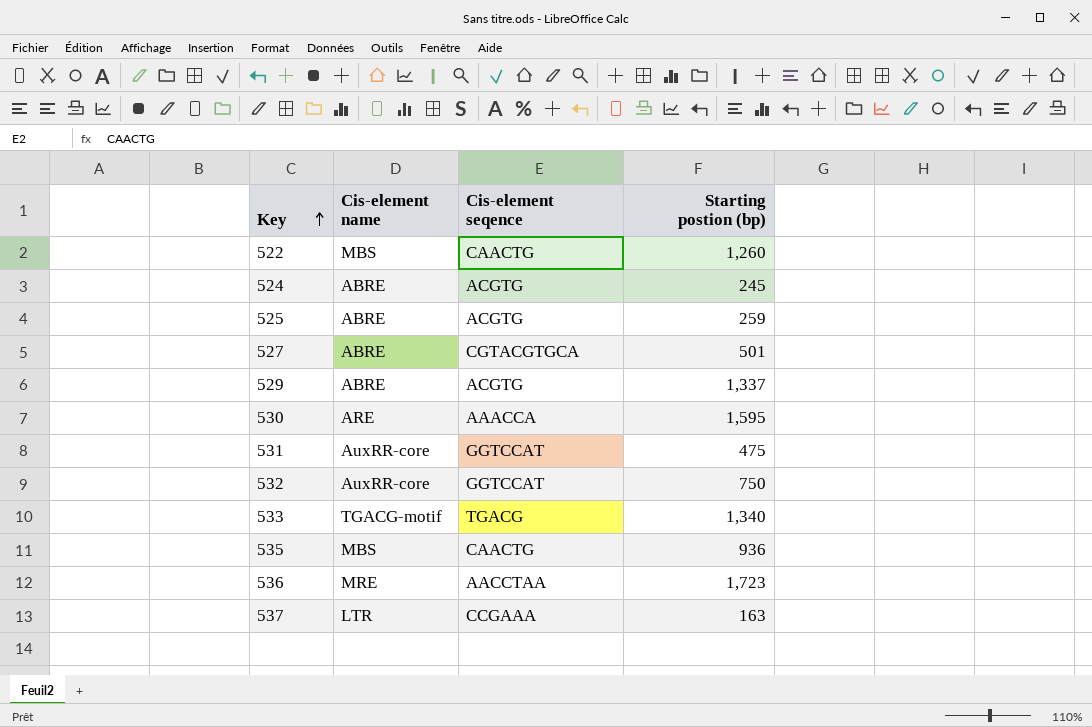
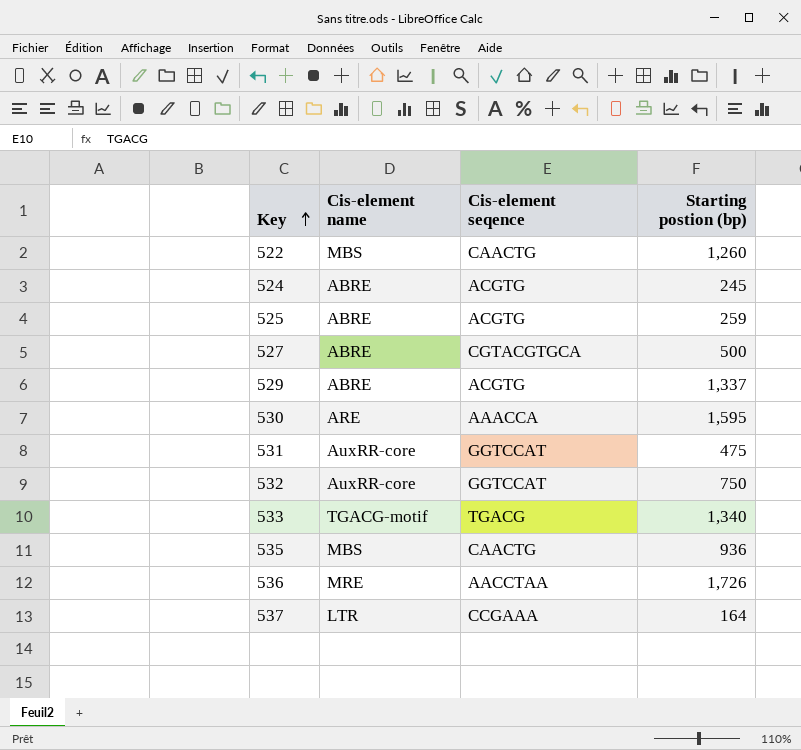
527 | Starting postion (bp): 501 -> 500
536 | Starting postion (bp): 1,723 -> 1,726
537 | Starting postion (bp): 163 -> 164

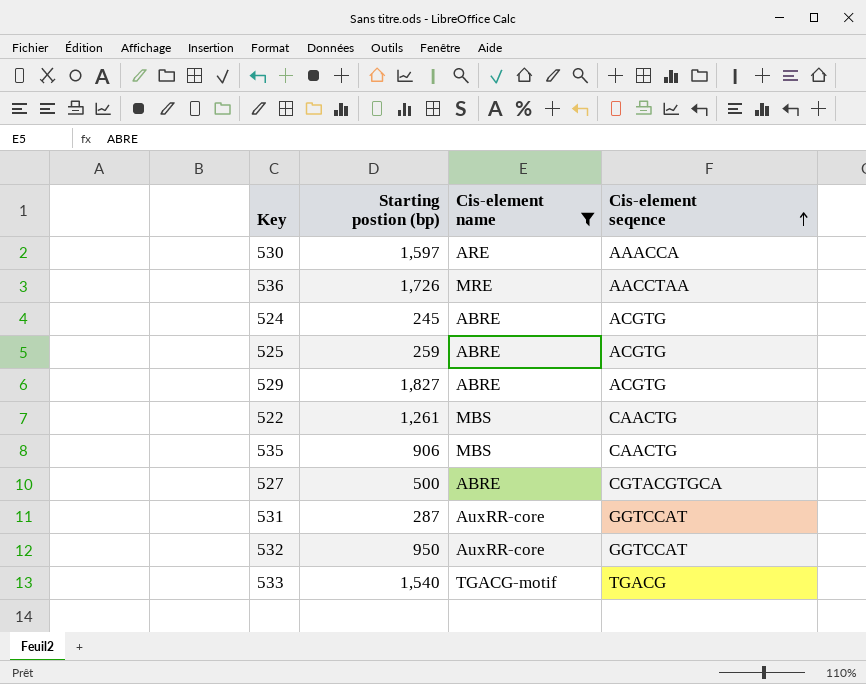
filter: none -> Cis-element name != LTR
row order: Key ascending -> Cis-element seqence ascending
column Starting postion (bp) | position: 4 -> 2
530 | Starting postion (bp): 1,595 -> 1,597
529 | Starting postion (bp): 1,337 -> 1,827
522 | Starting postion (bp): 1,260 -> 1,261
535 | Starting postion (bp): 936 -> 906
531 | Starting postion (bp): 475 -> 287
532 | Starting postion (bp): 750 -> 950
533 | Starting postion (bp): 1,340 -> 1,540

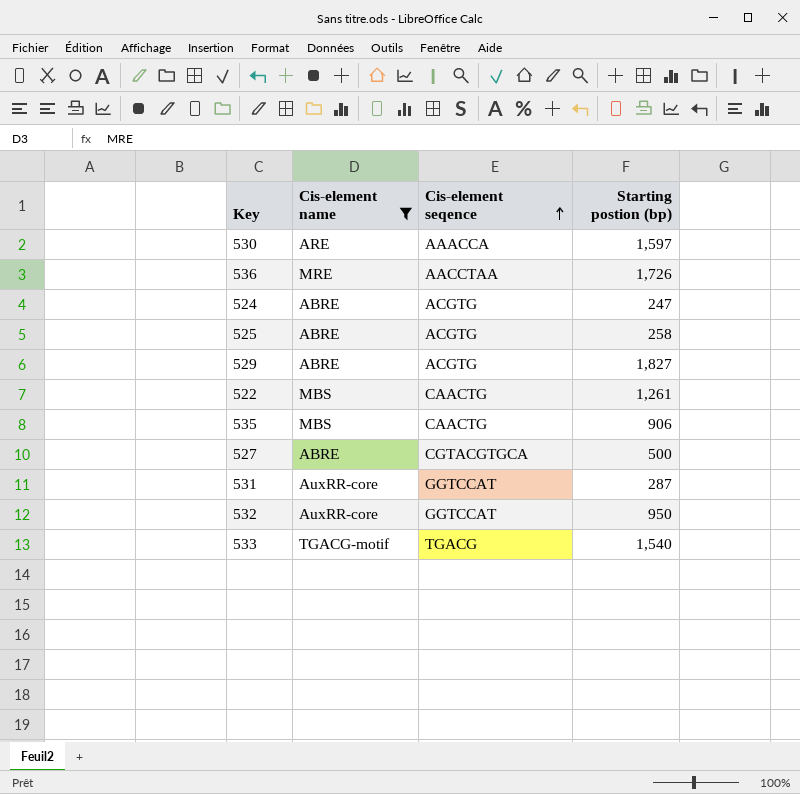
column Starting postion (bp) | position: 2 -> 4
524 | Starting postion (bp): 245 -> 247
525 | Starting postion (bp): 259 -> 258

